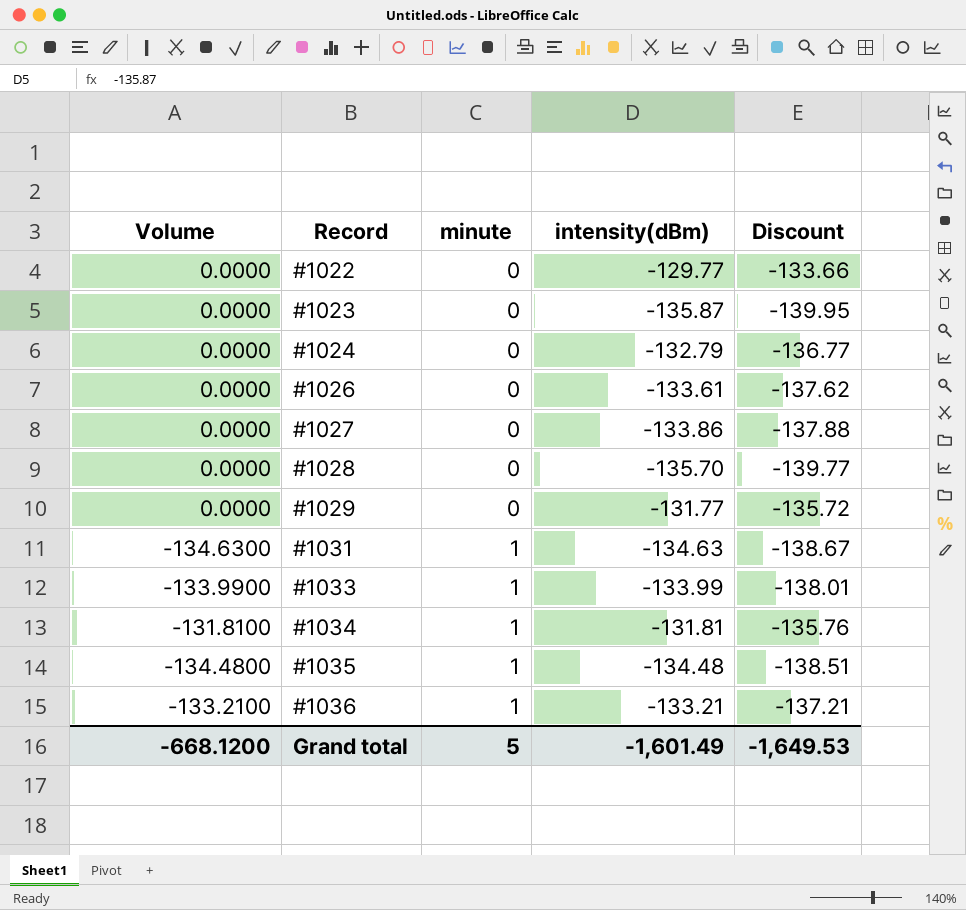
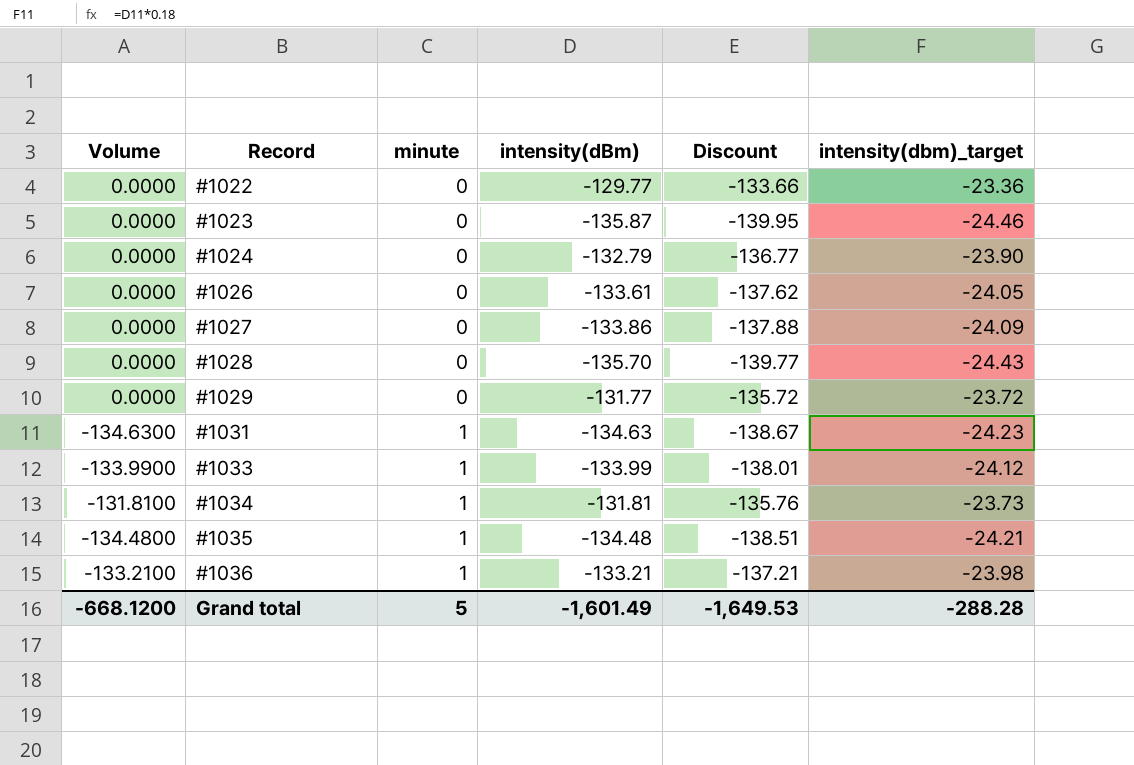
column intensity(dbm)_target | formula: none -> [intensity(dBm)] * 0.18

